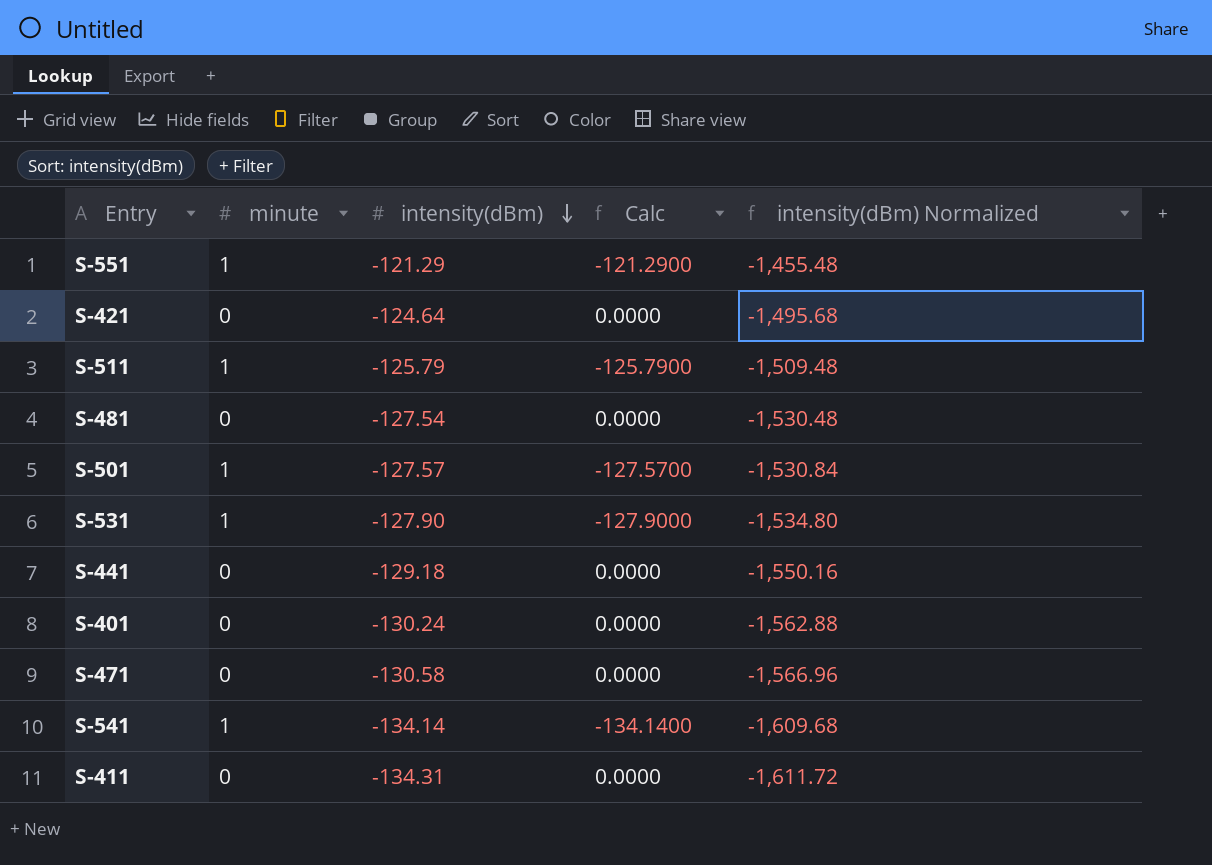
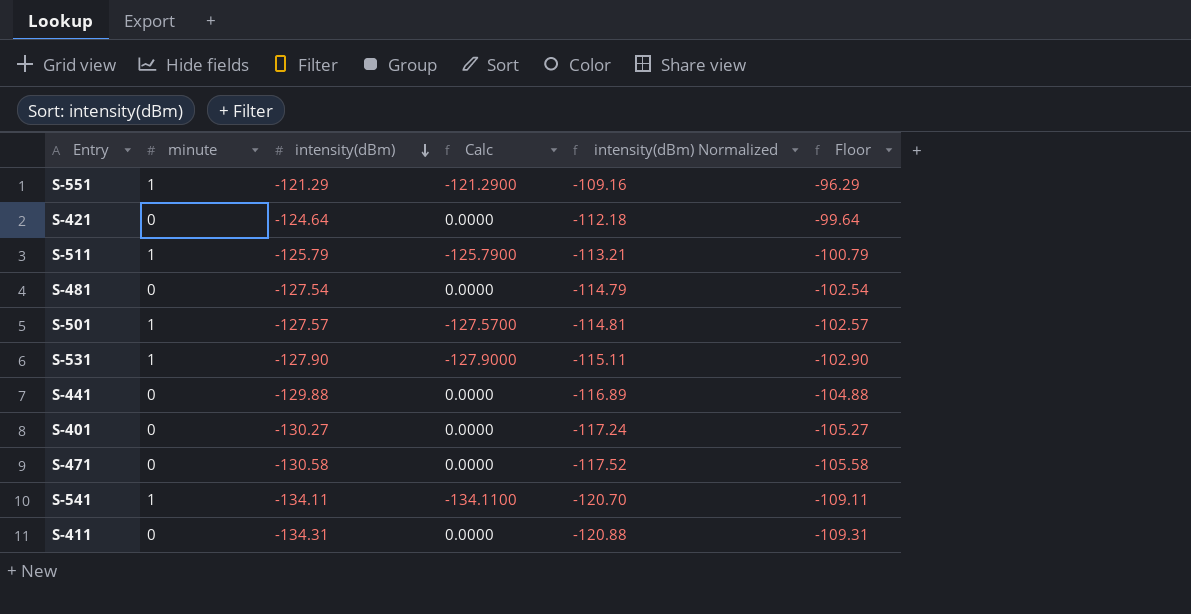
column intensity(dBm) Normalized | formula: [intensity(dBm)] * 12 -> [intensity(dBm)] * 0.9
column Floor | formula: none -> [intensity(dBm)] + 25
S-441 | intensity(dBm): -129.18 -> -129.88
S-401 | intensity(dBm): -130.24 -> -130.27
S-541 | intensity(dBm): -134.14 -> -134.11
S-541 | Calc: -134.1400 -> -134.1100

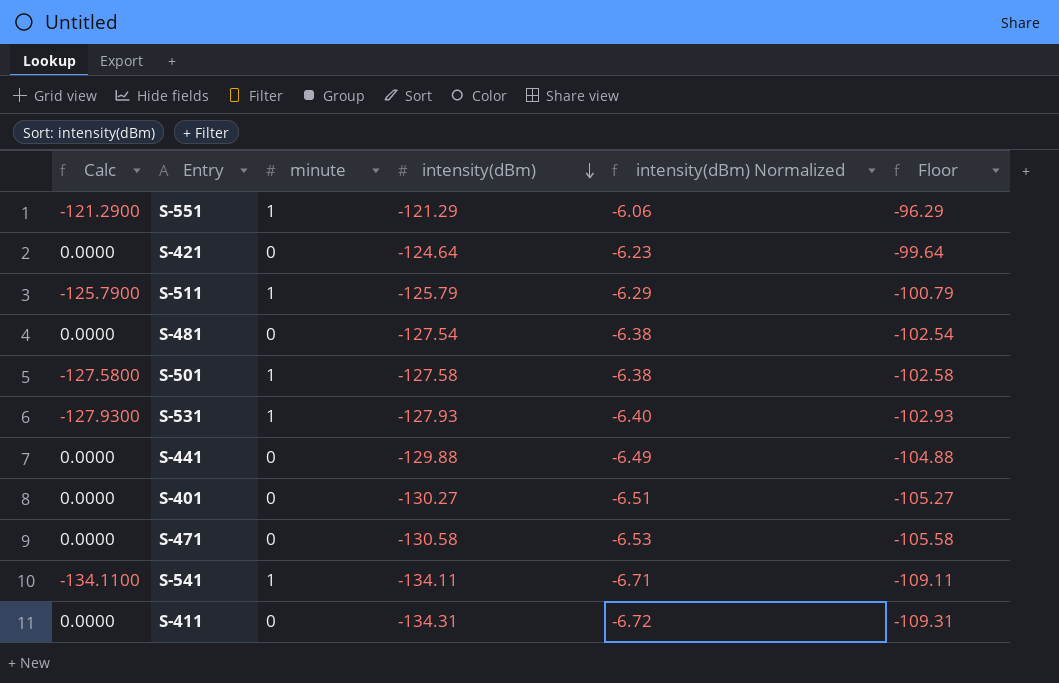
column Calc | position: 4 -> 1
column intensity(dBm) Normalized | formula: [intensity(dBm)] * 0.9 -> [intensity(dBm)] * 0.05
S-501 | Calc: -127.5700 -> -127.5800
S-501 | intensity(dBm): -127.57 -> -127.58
S-501 | Floor: -102.57 -> -102.58
S-531 | Calc: -127.9000 -> -127.9300
S-531 | intensity(dBm): -127.90 -> -127.93
S-531 | Floor: -102.90 -> -102.93

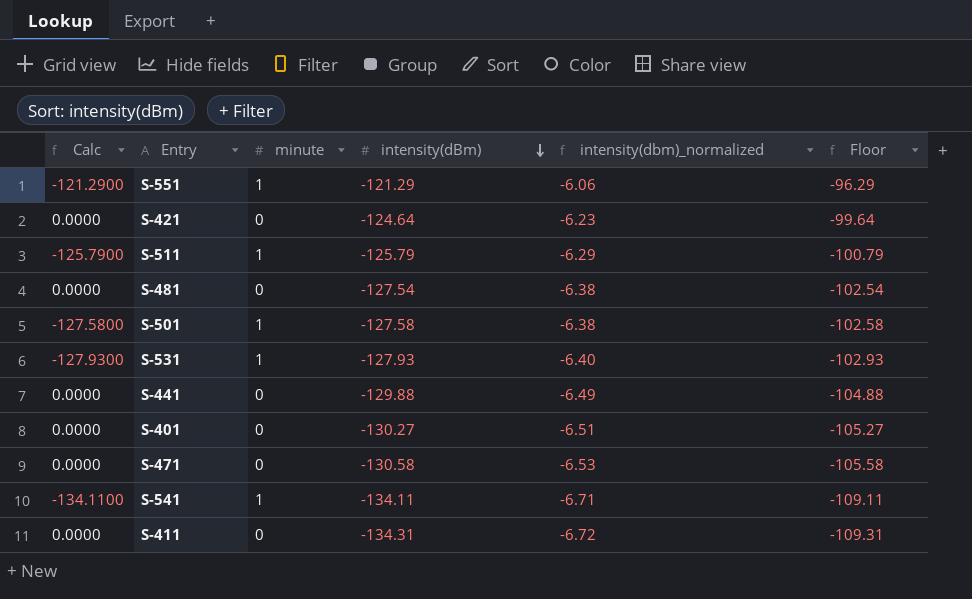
column name: intensity(dBm) Normalized -> intensity(dbm)_normalized

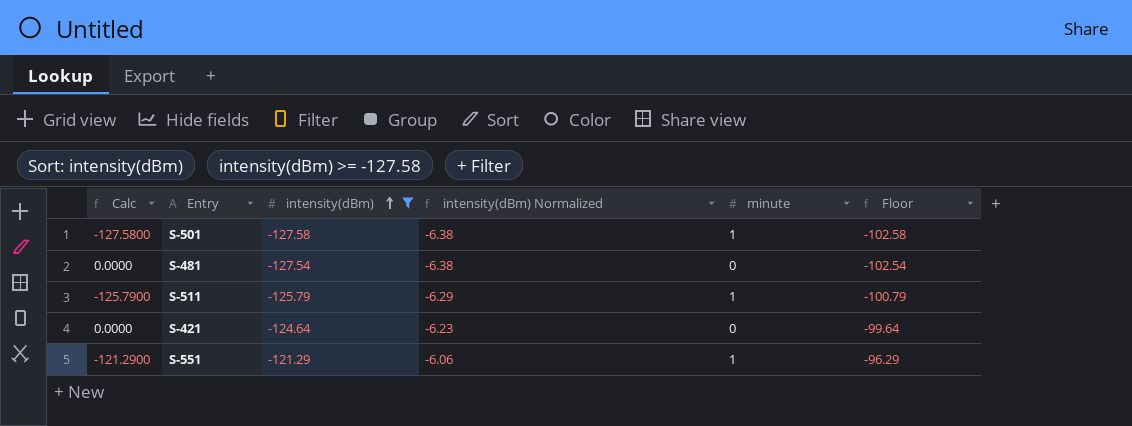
filter: none -> intensity(dBm) >= -127.58
row order: intensity(dBm) descending -> intensity(dBm) ascending
column name: intensity(dbm)_normalized -> intensity(dBm) Normalized
column minute | position: 3 -> 5

